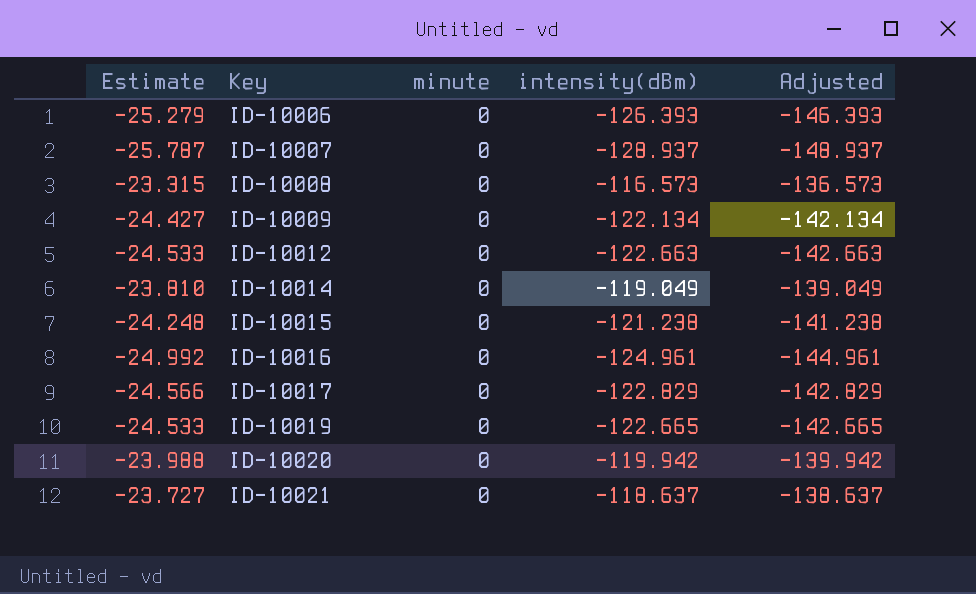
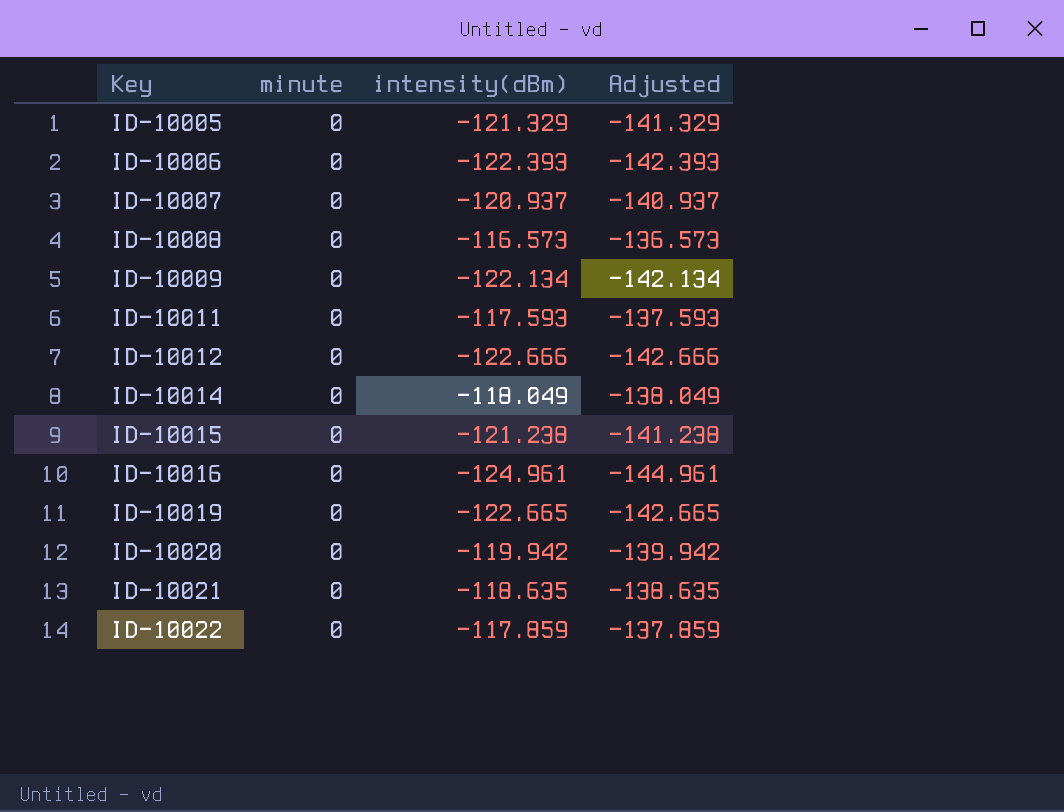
column Estimate | formula: [intensity(dBm)] * 0.2 -> none
row ID-10017: -24.566 | 0 | -122.829 | -142.829 -> none
row ID-10005: none -> 0 | -121.329 | -141.329
ID-10006 | intensity(dBm): -126.393 -> -122.393
ID-10006 | Adjusted: -146.393 -> -142.393
ID-10007 | intensity(dBm): -128.937 -> -120.937
ID-10007 | Adjusted: -148.937 -> -140.937
row ID-10011: none -> 0 | -117.593 | -137.593
ID-10012 | intensity(dBm): -122.663 -> -122.666
ID-10012 | Adjusted: -142.663 -> -142.666
ID-10014 | intensity(dBm): -119.049 -> -118.049
ID-10014 | Adjusted: -139.049 -> -138.049
ID-10021 | intensity(dBm): -118.637 -> -118.635
ID-10021 | Adjusted: -138.637 -> -138.635
row ID-10022: none -> 0 | -117.859 | -137.859

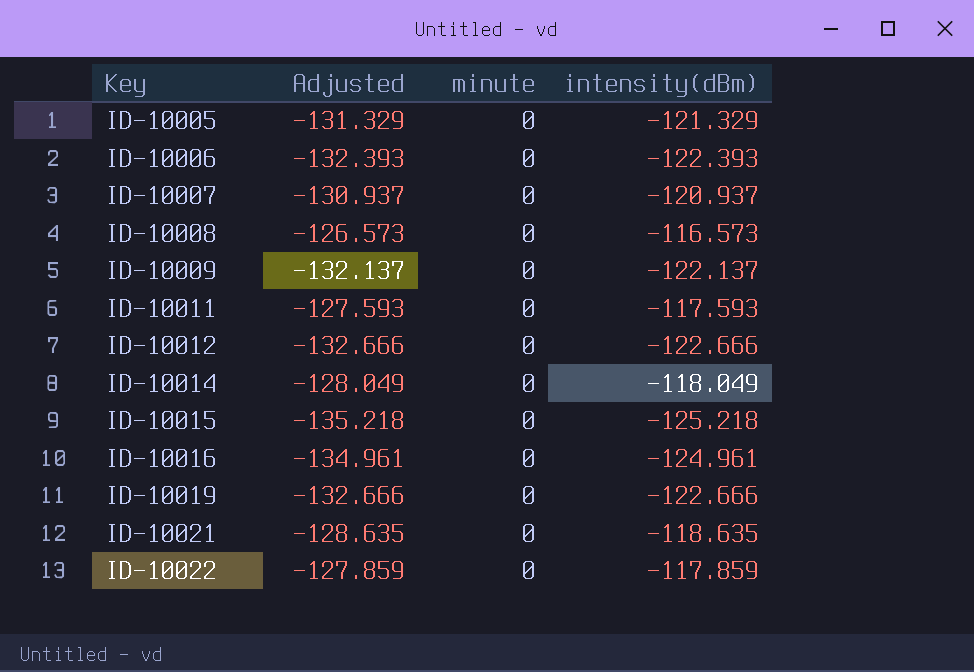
column Adjusted | formula: [intensity(dBm)] - 20 -> [intensity(dBm)] - 10
column Adjusted | position: 4 -> 2
row ID-10020: 0 | -119.942 | -139.942 -> none
ID-10009 | intensity(dBm): -122.134 -> -122.137
ID-10015 | intensity(dBm): -121.238 -> -125.218
ID-10019 | intensity(dBm): -122.665 -> -122.666

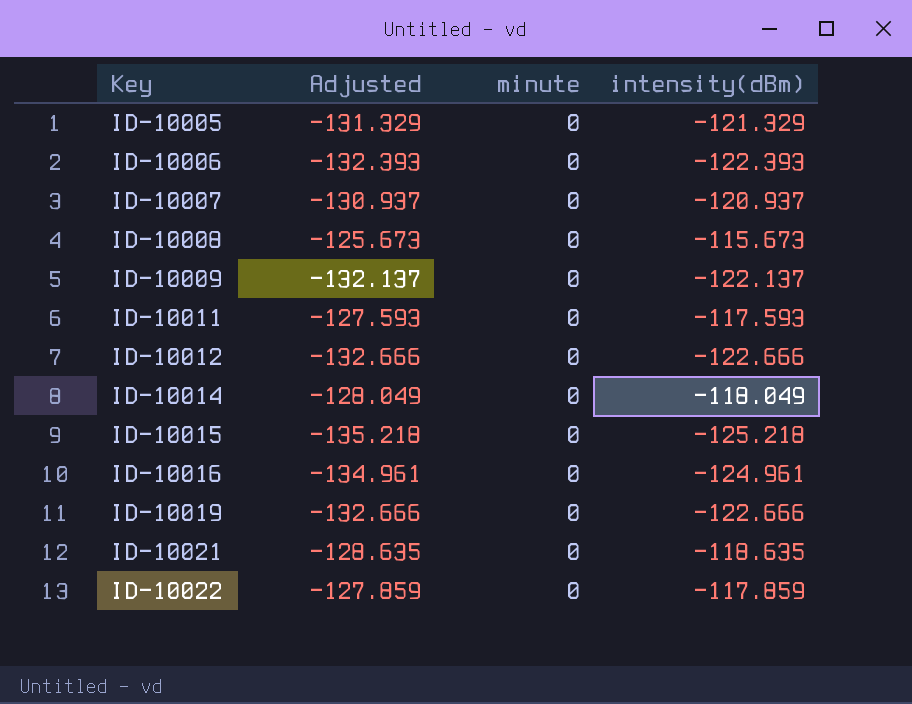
ID-10008 | Adjusted: -126.573 -> -125.673
ID-10008 | intensity(dBm): -116.573 -> -115.673

